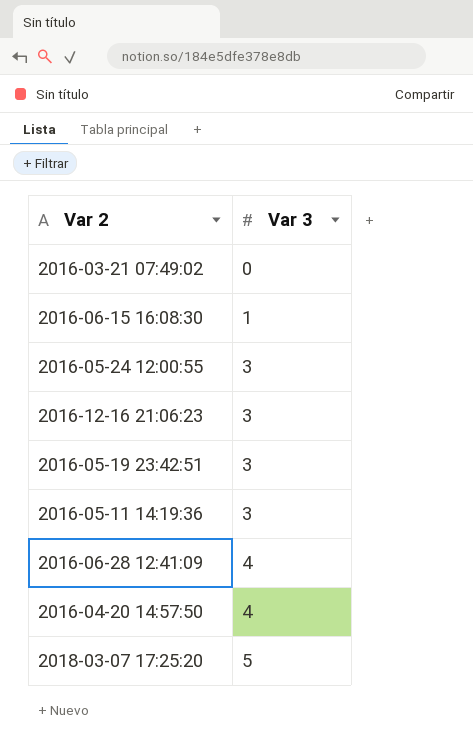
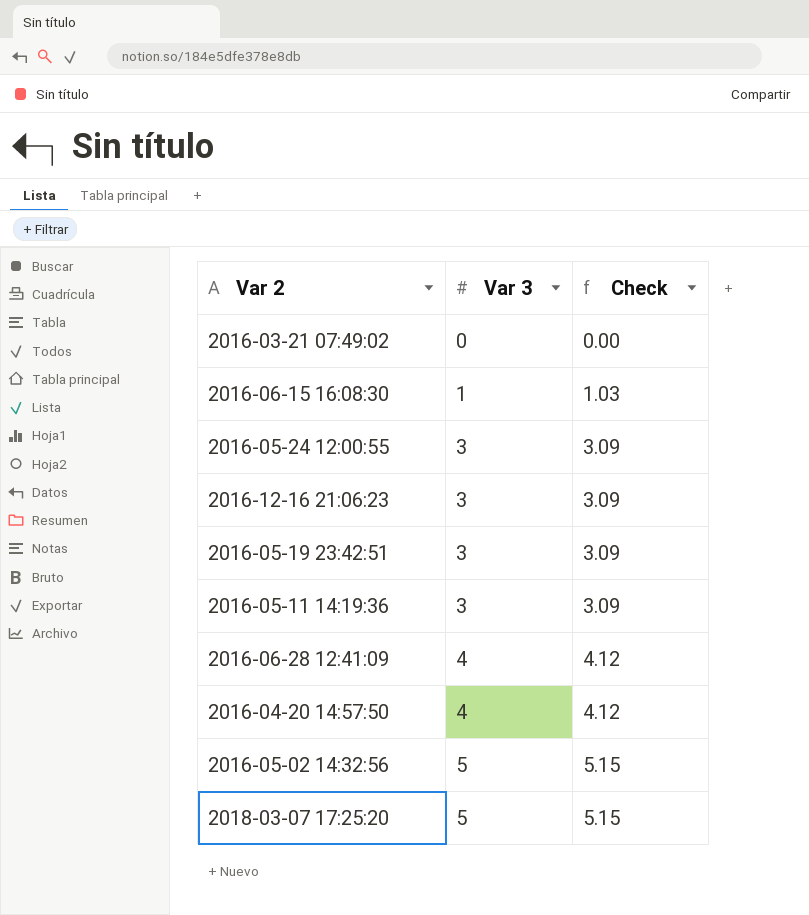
column Check | formula: none -> [Var 3] * 1.03
row 2016-05-02 14:32:56: none -> 5 | 5.15

